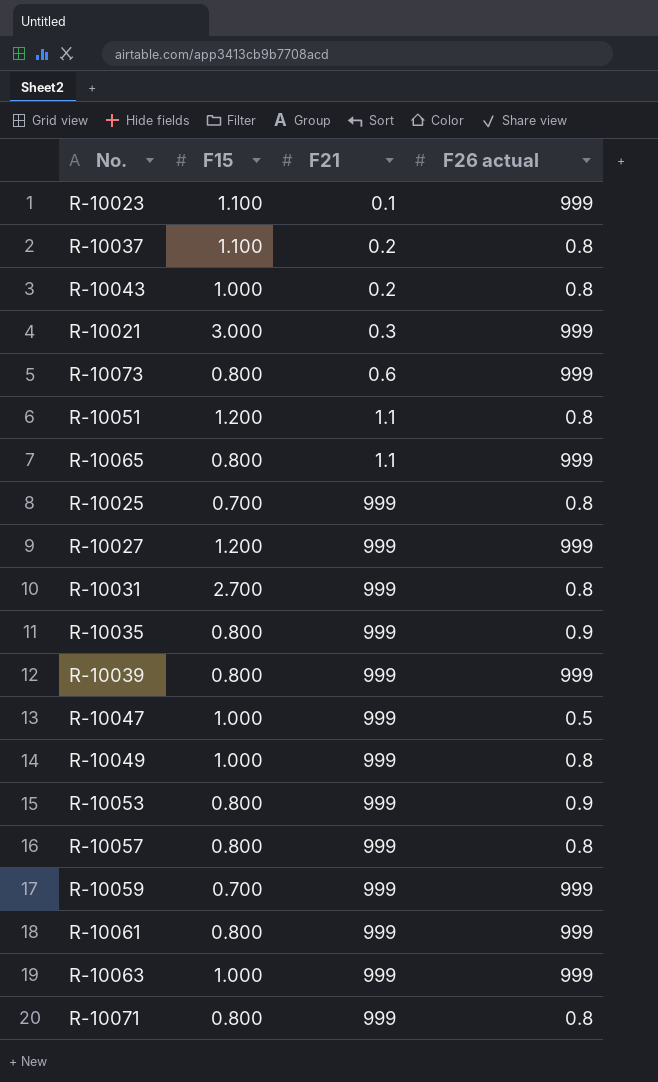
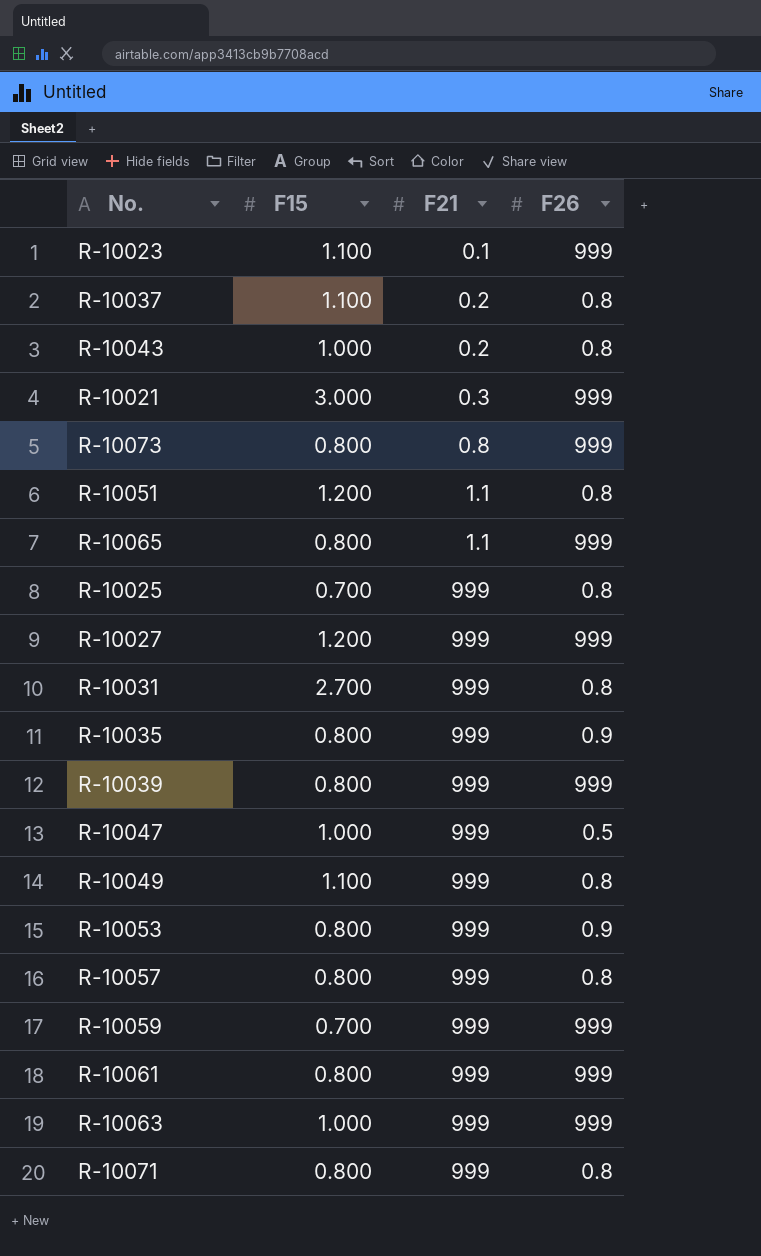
column name: F26 actual -> F26
R-10073 | F21: 0.6 -> 0.8
R-10049 | F15: 1.000 -> 1.100

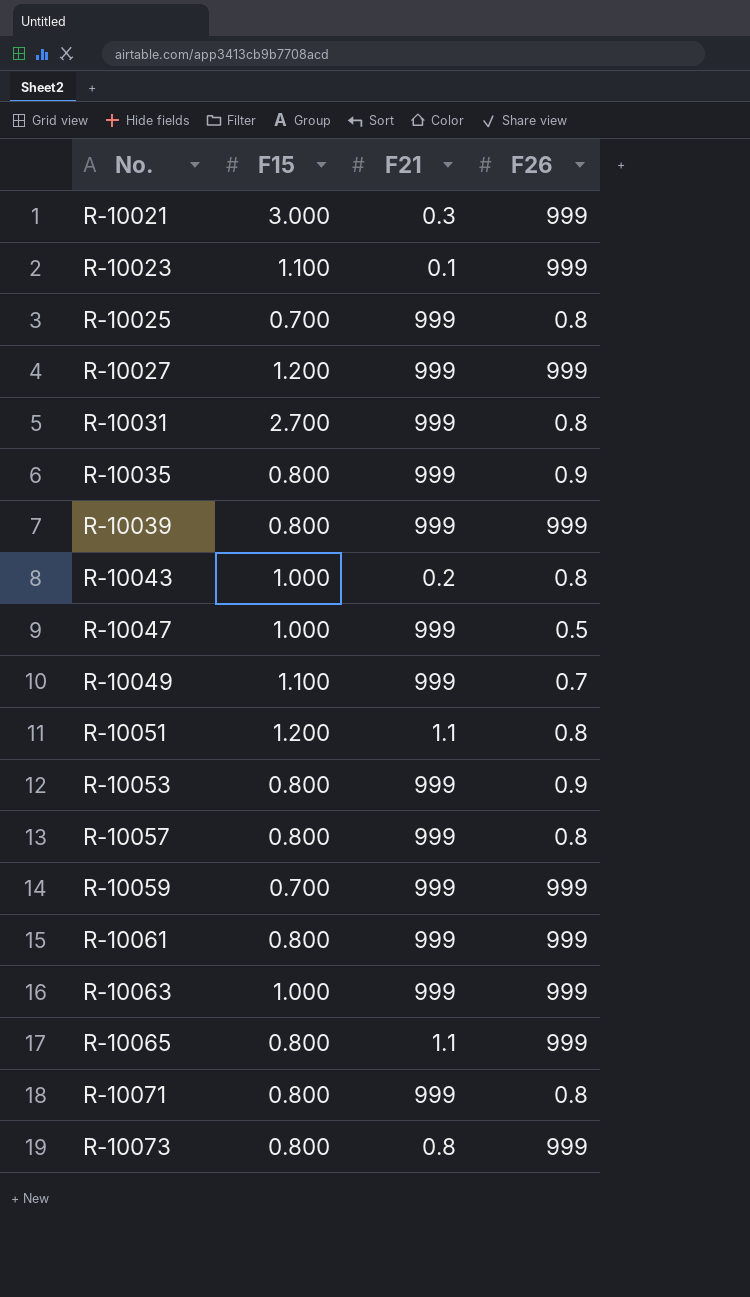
row order: F21 ascending -> No. ascending
row R-10037: 1.100 | 0.2 | 0.8 -> none
R-10049 | F26: 0.8 -> 0.7

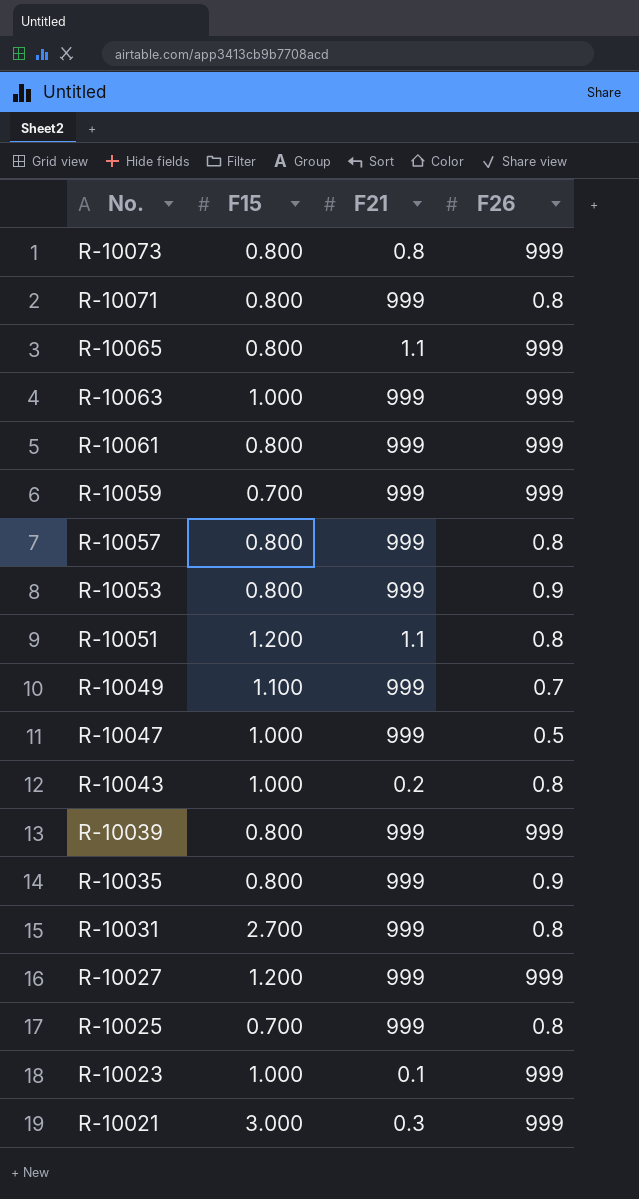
row order: No. ascending -> No. descending
R-10023 | F15: 1.100 -> 1.000

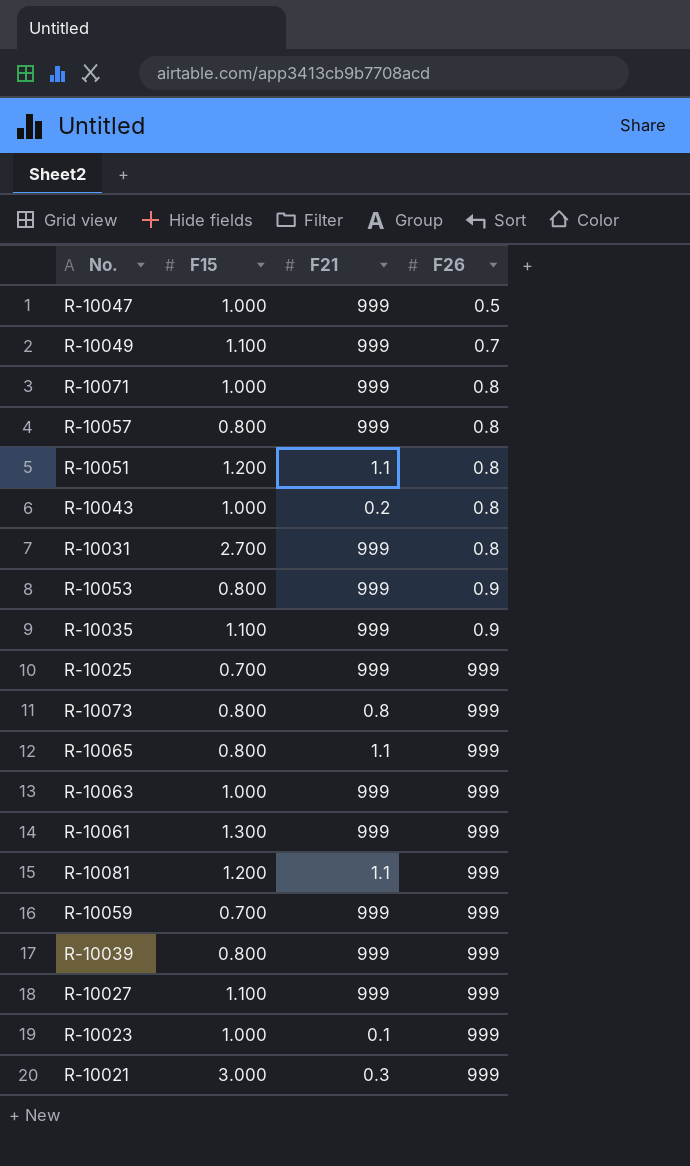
row order: No. descending -> F26 ascending
R-10071 | F15: 0.800 -> 1.000
R-10035 | F15: 0.800 -> 1.100
R-10025 | F26: 0.8 -> 999
R-10061 | F15: 0.800 -> 1.300
row R-10081: none -> 1.200 | 1.1 | 999
R-10027 | F15: 1.200 -> 1.100

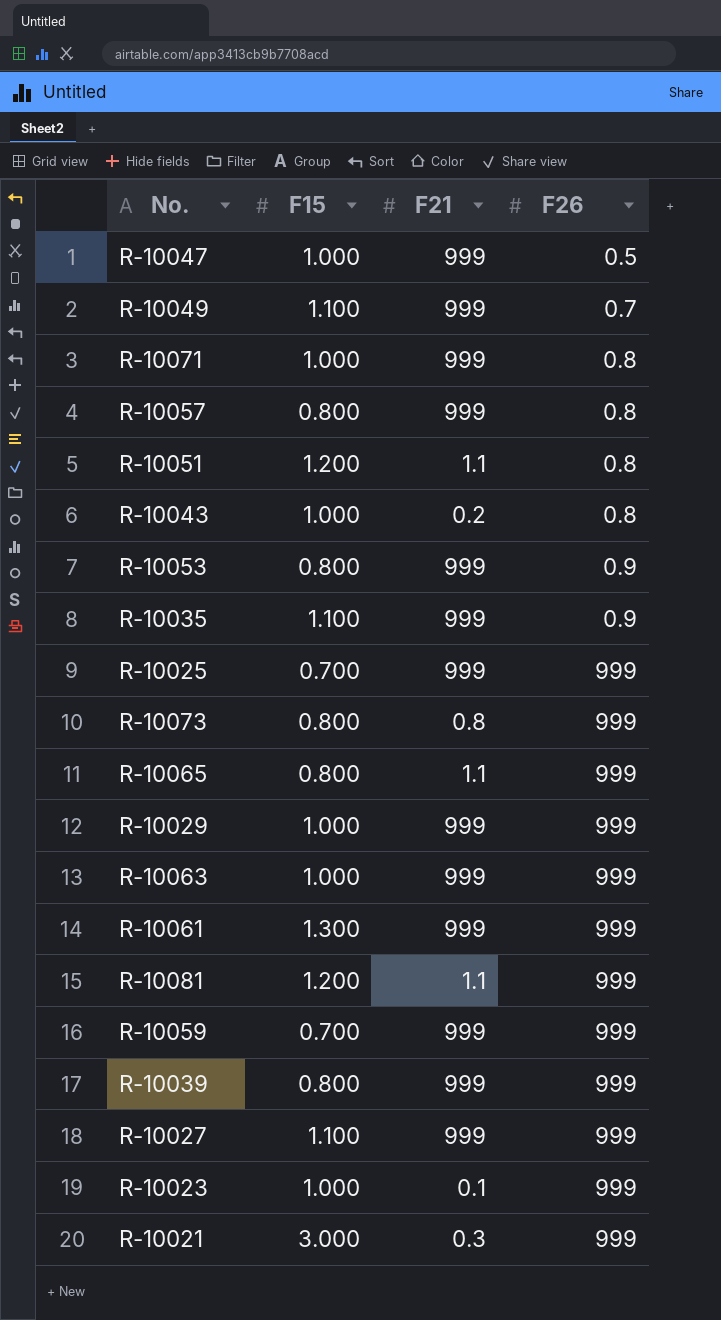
row R-10031: 2.700 | 999 | 0.8 -> none
row R-10029: none -> 1.000 | 999 | 999

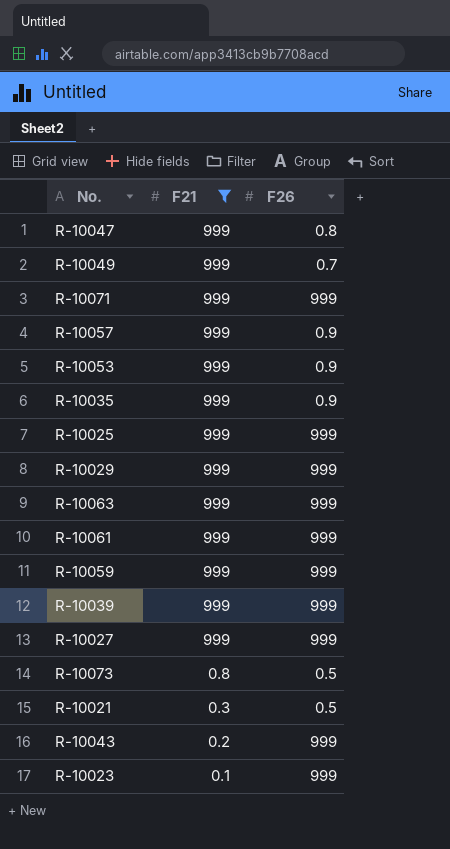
filter: none -> F21 != 1.1
row order: F26 ascending -> F21 descending
column F15 | position: 2 -> none
R-10047 | F26: 0.5 -> 0.8
R-10071 | F26: 0.8 -> 999
R-10057 | F26: 0.8 -> 0.9
R-10073 | F26: 999 -> 0.5
R-10021 | F26: 999 -> 0.5
R-10043 | F26: 0.8 -> 999

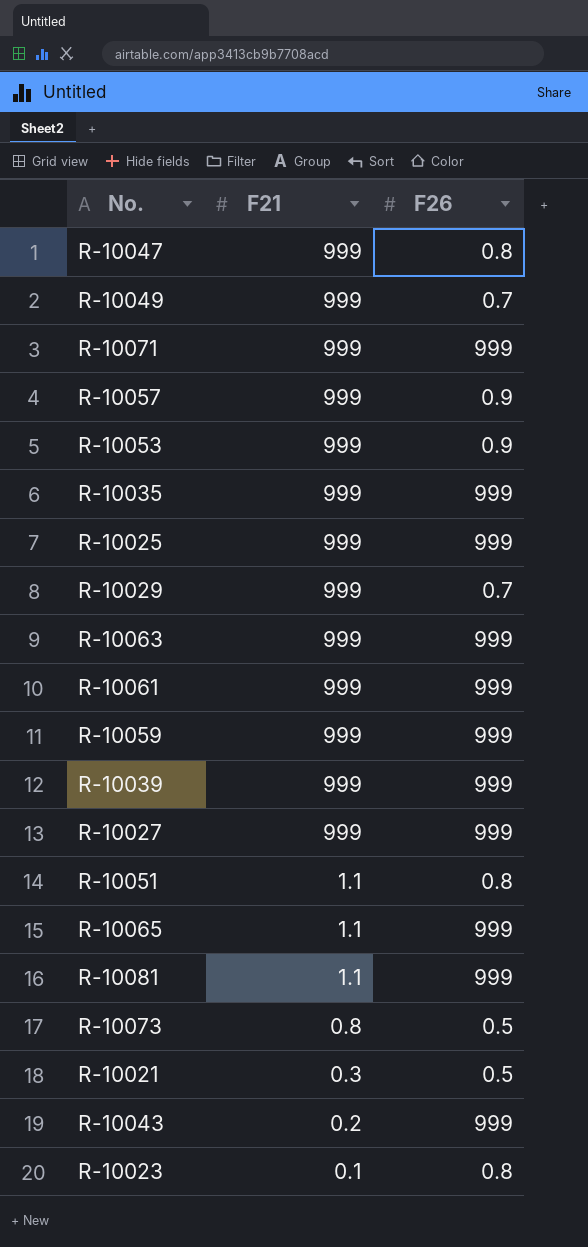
filter: F21 != 1.1 -> none
R-10035 | F26: 0.9 -> 999
R-10029 | F26: 999 -> 0.7
R-10023 | F26: 999 -> 0.8

